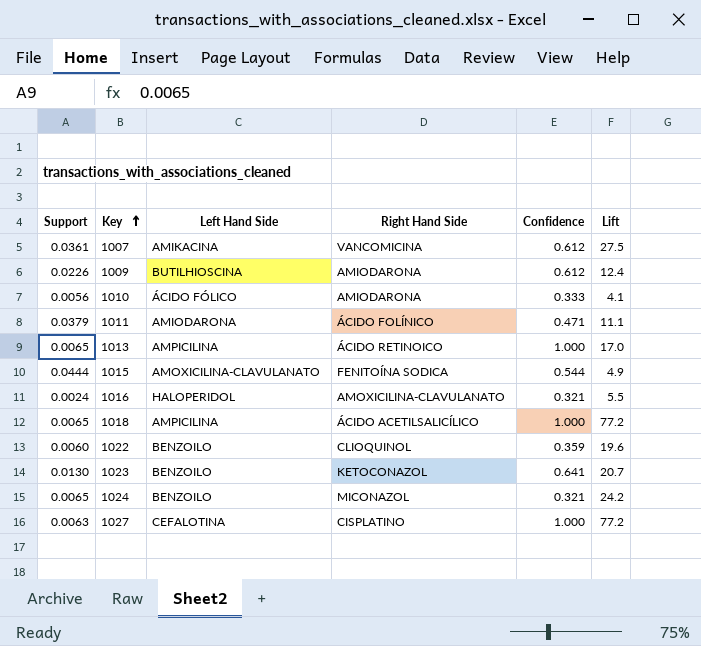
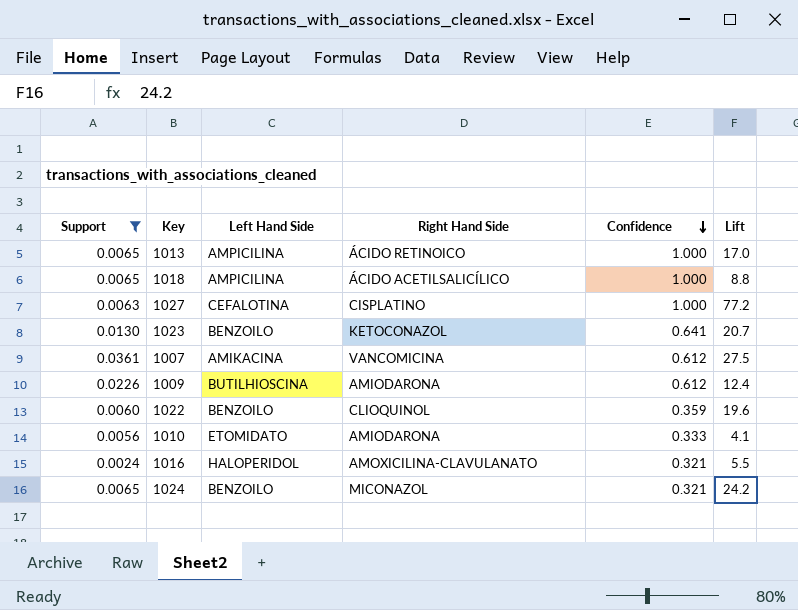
filter: none -> Support <= 0.0361
row order: Key ascending -> Confidence descending
1018 | Lift: 77.2 -> 8.8
1010 | Left Hand Side: ÁCIDO FÓLICO -> ETOMIDATO

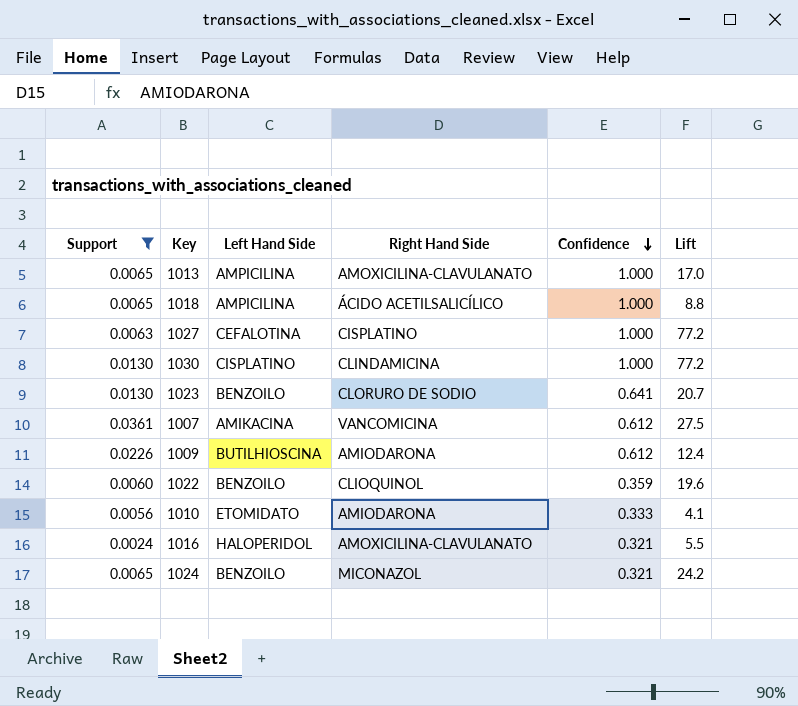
1013 | Right Hand Side: ÁCIDO RETINOICO -> AMOXICILINA-CLAVULANATO
row 1030: none -> 0.0130 | CISPLATINO | CLINDAMICINA | 1.000 | 77.2
1023 | Right Hand Side: KETOCONAZOL -> CLORURO DE SODIO

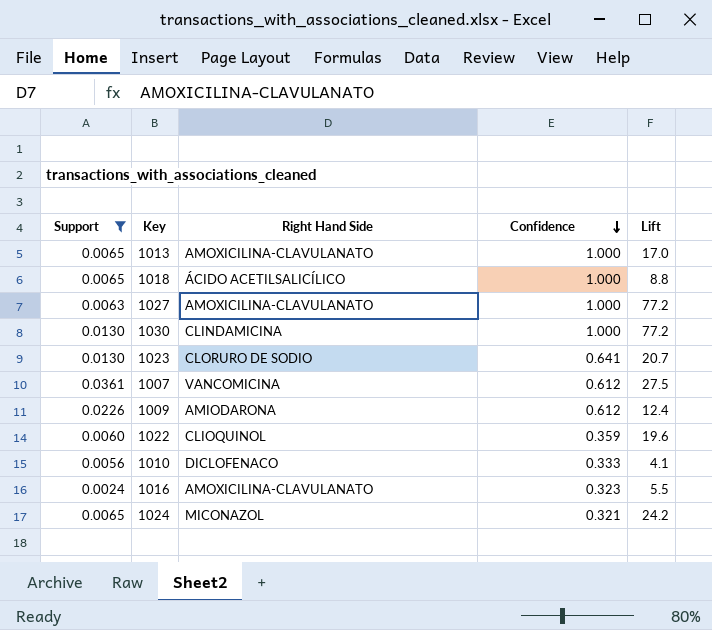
column Left Hand Side | position: 3 -> none
1027 | Right Hand Side: CISPLATINO -> AMOXICILINA-CLAVULANATO
1010 | Right Hand Side: AMIODARONA -> DICLOFENACO
1016 | Confidence: 0.321 -> 0.323

